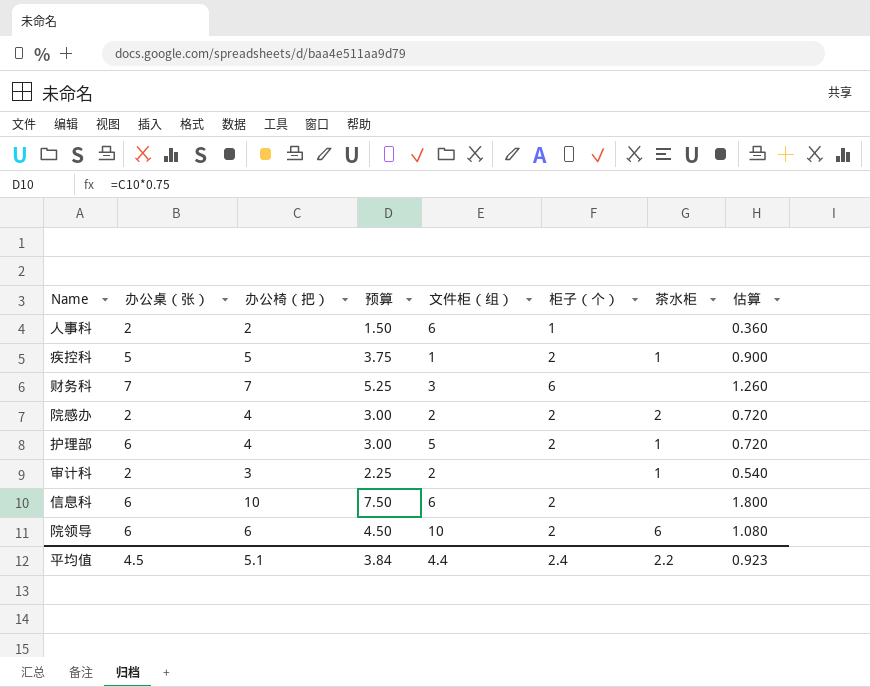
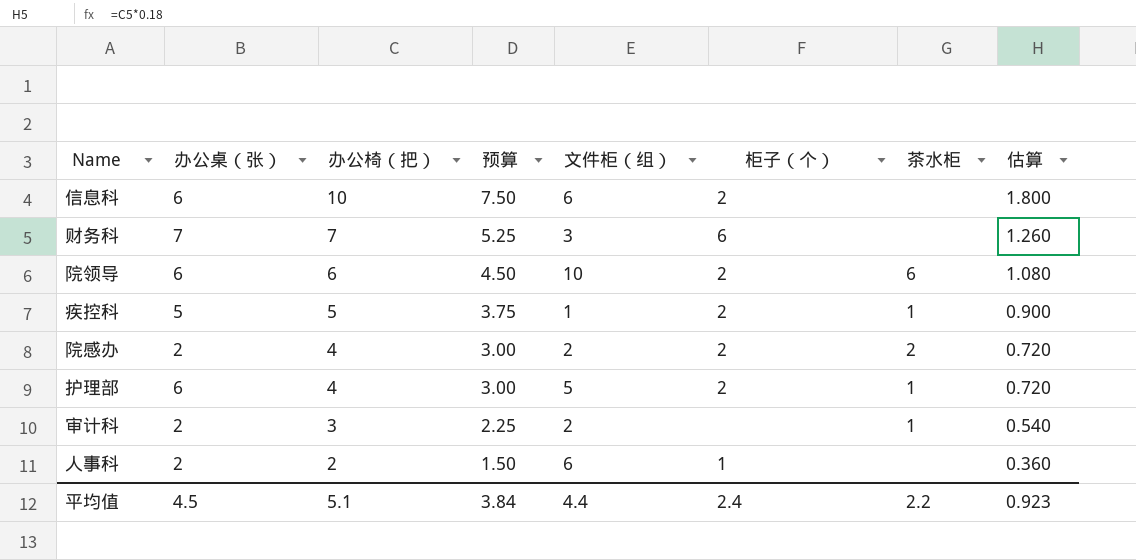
row order: none -> 办公椅（把） descending

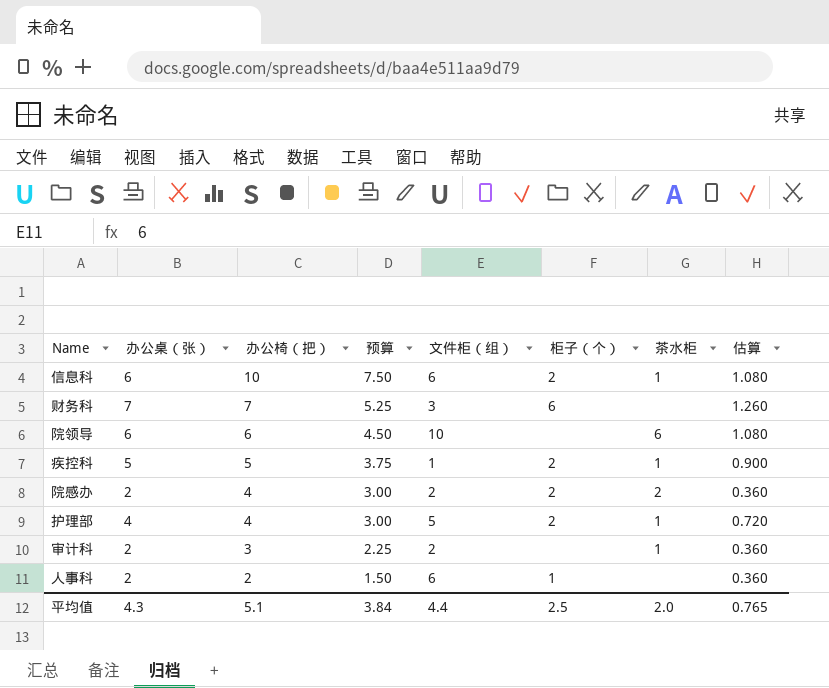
column 估算 | formula: [办公椅（把）] * 0.18 -> [办公桌（张）] * 0.18
信息科 | 茶水柜: none -> 1
院领导 | 柜子（个）: 2 -> none
护理部 | 办公桌（张）: 6 -> 4
平均值 | 办公桌（张）: 4.5 -> 4.3
平均值 | 柜子（个）: 2.4 -> 2.5
平均值 | 茶水柜: 2.2 -> 2.0
平均值 | 估算: 0.923 -> 0.765

